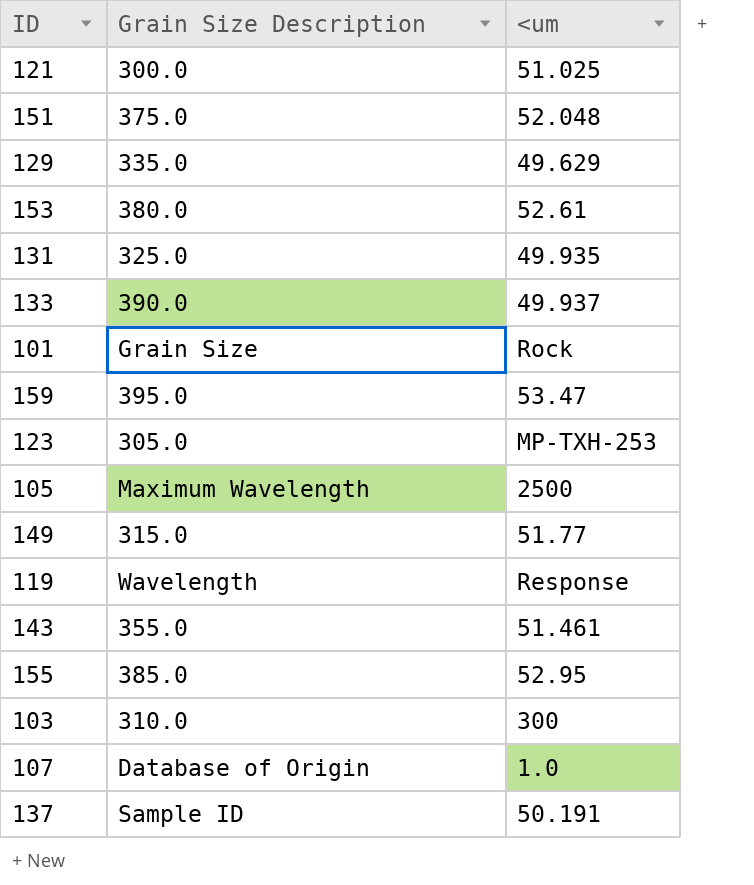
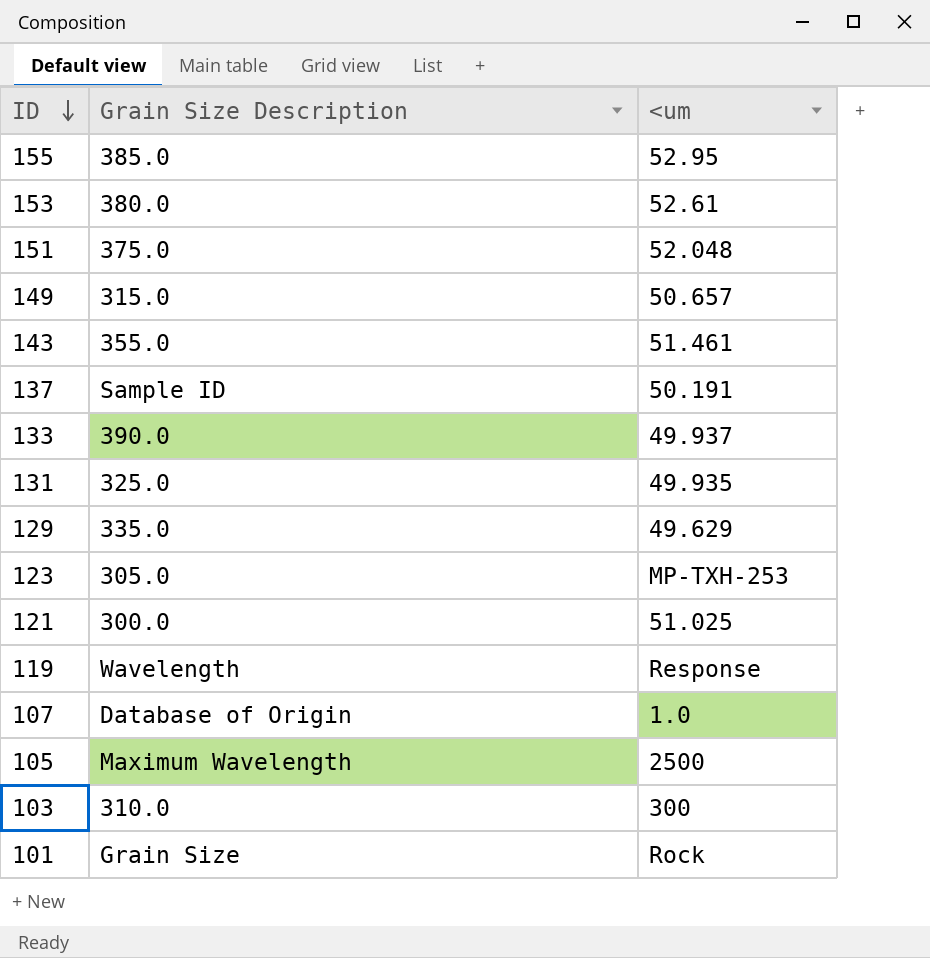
row order: none -> ID descending
row 159: 395.0 | 53.47 -> none
149 | <um: 51.77 -> 50.657

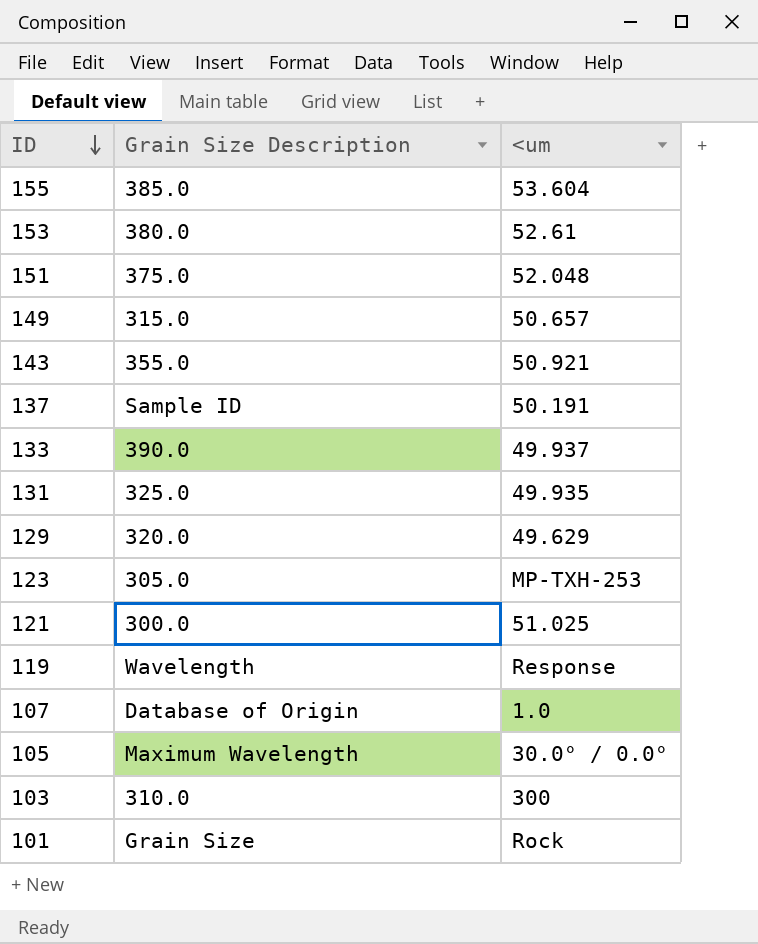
155 | <um: 52.95 -> 53.604
143 | <um: 51.461 -> 50.921
129 | Grain Size Description: 335.0 -> 320.0
105 | <um: 2500 -> 30.0° / 0.0°

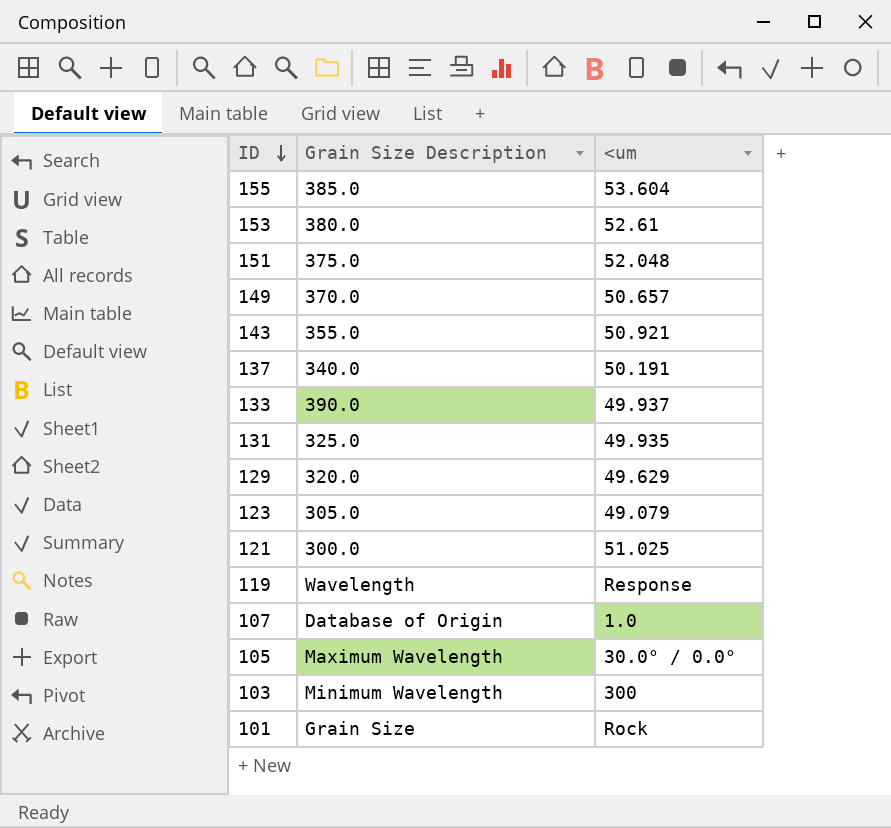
149 | Grain Size Description: 315.0 -> 370.0
137 | Grain Size Description: Sample ID -> 340.0
123 | <um: MP-TXH-253 -> 49.079
103 | Grain Size Description: 310.0 -> Minimum Wavelength

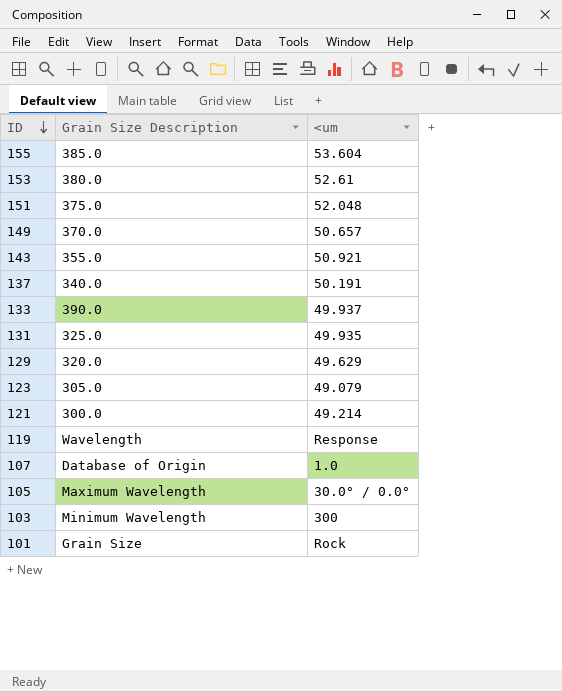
121 | <um: 51.025 -> 49.214

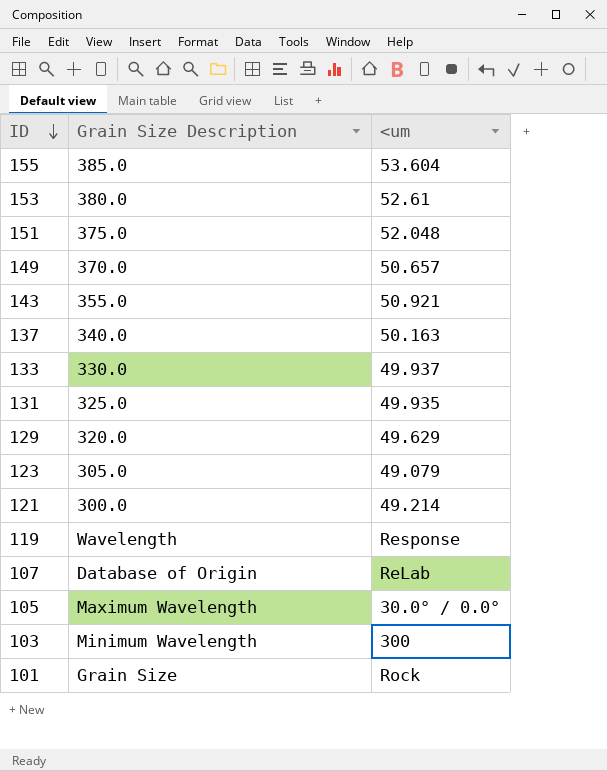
137 | <um: 50.191 -> 50.163
133 | Grain Size Description: 390.0 -> 330.0
107 | <um: 1.0 -> ReLab

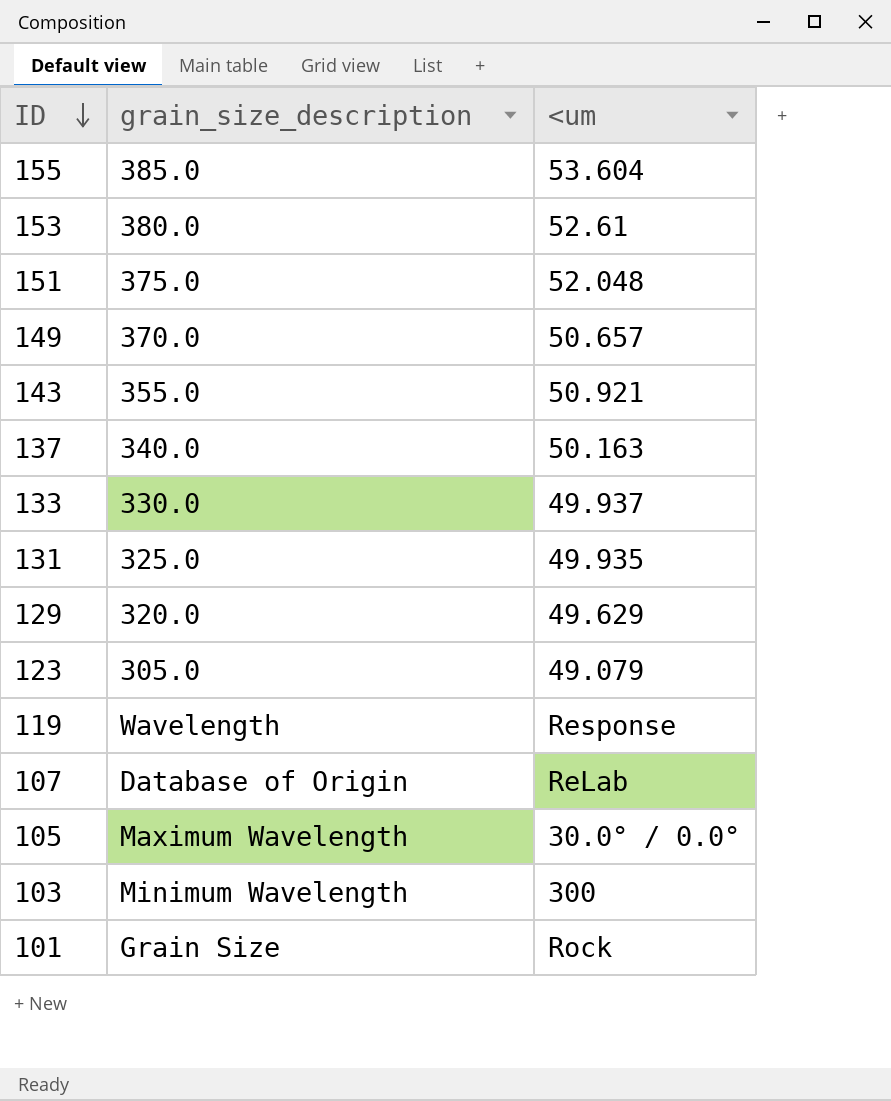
column name: Grain Size Description -> grain_size_description
row 121: 300.0 | 49.214 -> none

